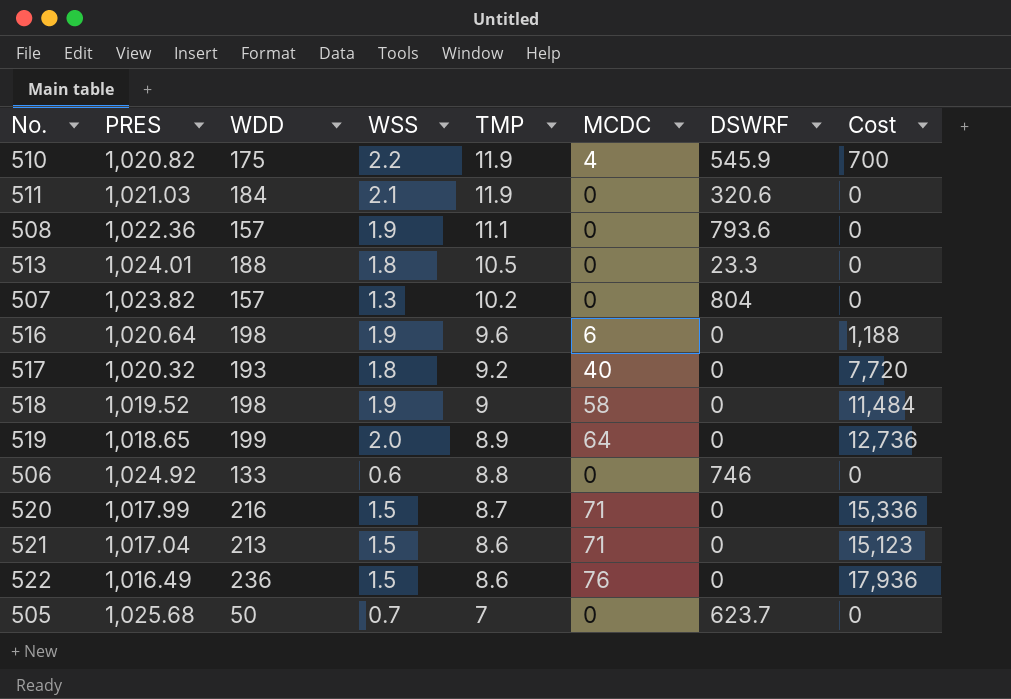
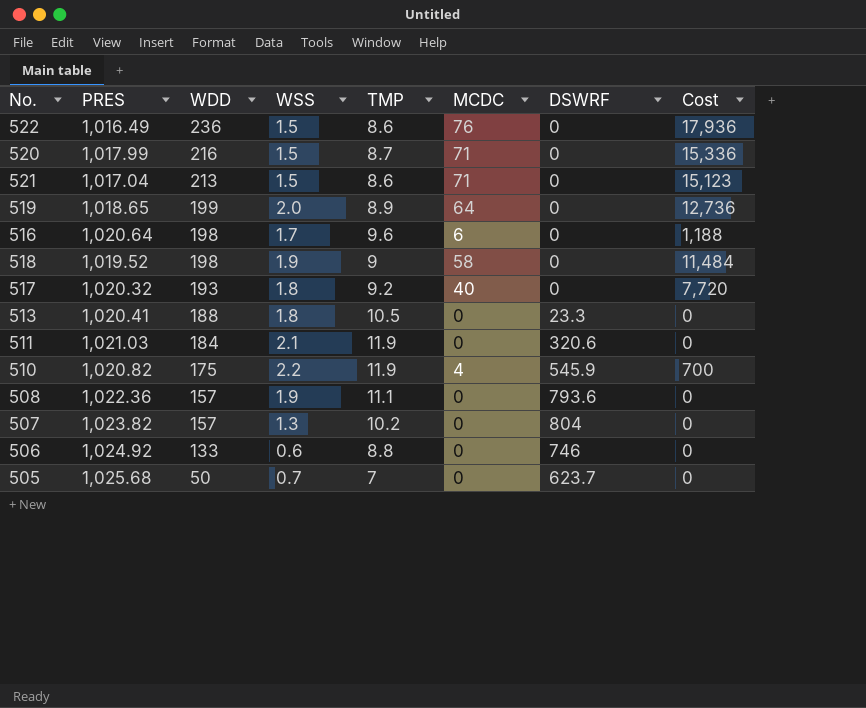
row order: TMP descending -> WDD descending
516 | WSS: 1.9 -> 1.7
513 | PRES: 1,024.01 -> 1,020.41

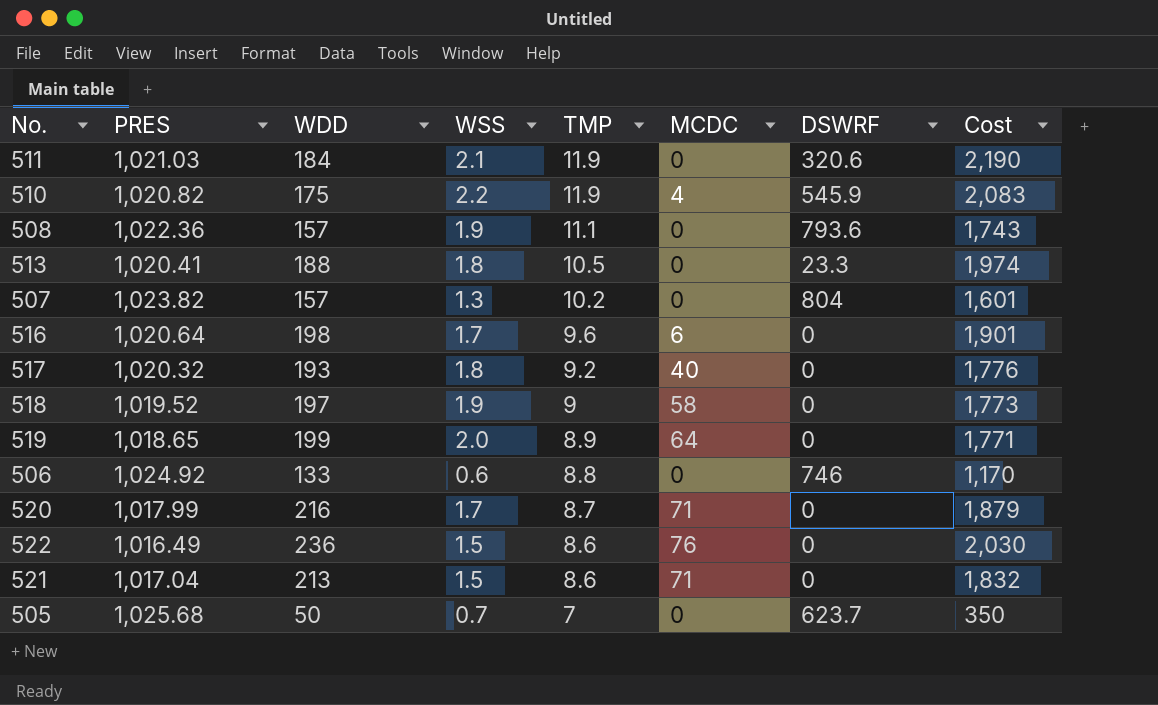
row order: WDD descending -> TMP descending
column Cost | formula: [WDD] * [MCDC] -> [WDD] * [TMP]
518 | WDD: 198 -> 197
520 | WSS: 1.5 -> 1.7

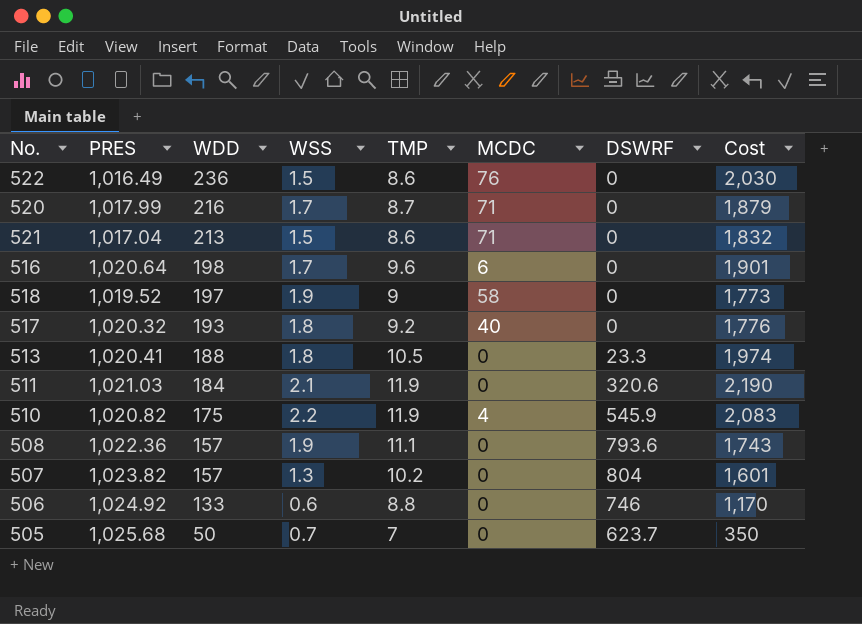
row order: TMP descending -> WDD descending
row 519: 1,018.65 | 199 | 2.0 | 8.9 | 64 | 0 | 1,771 -> none

